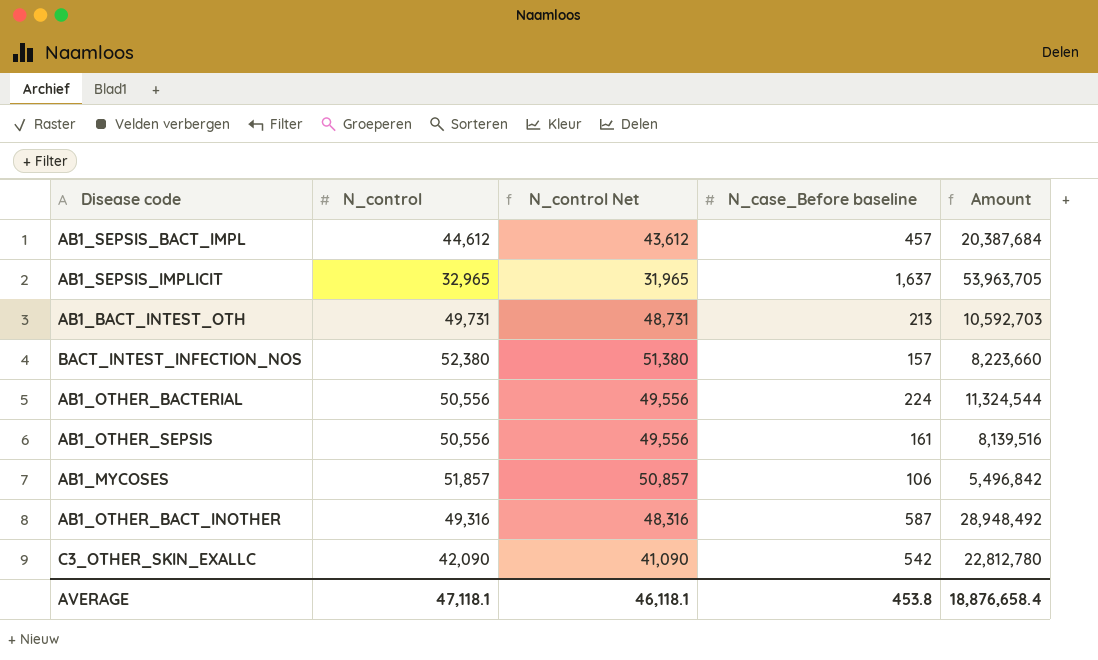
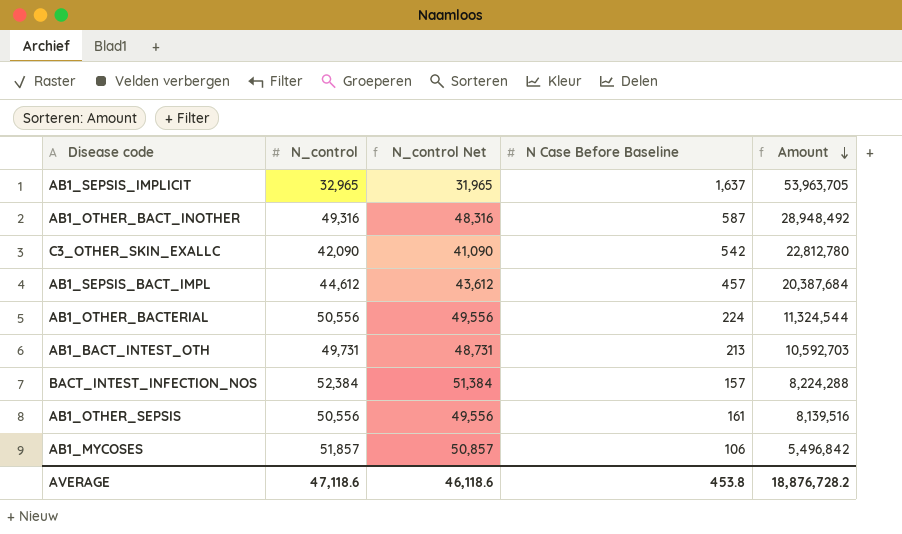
row order: none -> Amount descending
column name: N_case_Before baseline -> N Case Before Baseline
BACT_INTEST_INFECTION_NOS | N_control: 52,380 -> 52,384
BACT_INTEST_INFECTION_NOS | N_control Net: 51,380 -> 51,384
BACT_INTEST_INFECTION_NOS | Amount: 8,223,660 -> 8,224,288
AVERAGE | N_control: 47,118.1 -> 47,118.6
AVERAGE | N_control Net: 46,118.1 -> 46,118.6
AVERAGE | Amount: 18,876,658.4 -> 18,876,728.2

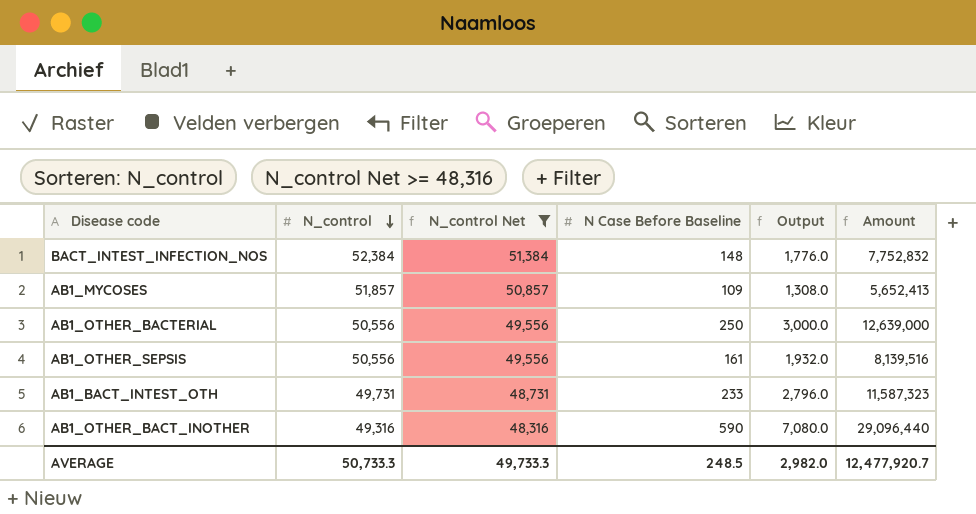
filter: none -> N_control Net >= 48,316
row order: Amount descending -> N_control descending
column Output | formula: none -> [N Case Before Baseline] * 12
BACT_INTEST_INFECTION_NOS | N Case Before Baseline: 157 -> 148
BACT_INTEST_INFECTION_NOS | Amount: 8,224,288 -> 7,752,832
AB1_MYCOSES | N Case Before Baseline: 106 -> 109
AB1_MYCOSES | Amount: 5,496,842 -> 5,652,413
AB1_OTHER_BACTERIAL | N Case Before Baseline: 224 -> 250
AB1_OTHER_BACTERIAL | Amount: 11,324,544 -> 12,639,000
AB1_BACT_INTEST_OTH | N Case Before Baseline: 213 -> 233
AB1_BACT_INTEST_OTH | Amount: 10,592,703 -> 11,587,323
AB1_OTHER_BACT_INOTHER | N Case Before Baseline: 587 -> 590
AB1_OTHER_BACT_INOTHER | Amount: 28,948,492 -> 29,096,440
AVERAGE | N_control: 47,118.6 -> 50,733.3
AVERAGE | N_control Net: 46,118.6 -> 49,733.3
AVERAGE | N Case Before Baseline: 453.8 -> 248.5
AVERAGE | Amount: 18,876,728.2 -> 12,477,920.7

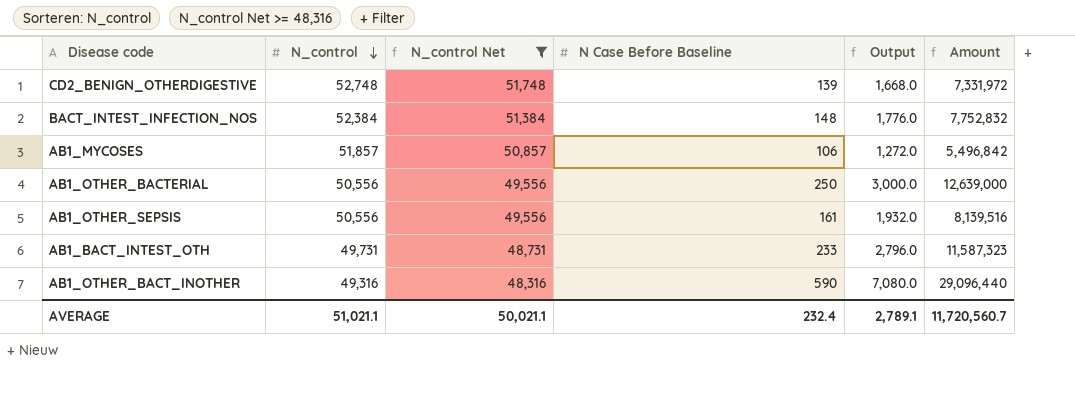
row CD2_BENIGN_OTHERDIGESTIVE: none -> 52,748 | 51,748 | 139 | 1,668.0 | 7,331,972
AB1_MYCOSES | N Case Before Baseline: 109 -> 106
AB1_MYCOSES | Output: 1,308.0 -> 1,272.0
AB1_MYCOSES | Amount: 5,652,413 -> 5,496,842
AVERAGE | N_control: 50,733.3 -> 51,021.1
AVERAGE | N_control Net: 49,733.3 -> 50,021.1
AVERAGE | N Case Before Baseline: 248.5 -> 232.4
AVERAGE | Output: 2,982.0 -> 2,789.1
AVERAGE | Amount: 12,477,920.7 -> 11,720,560.7

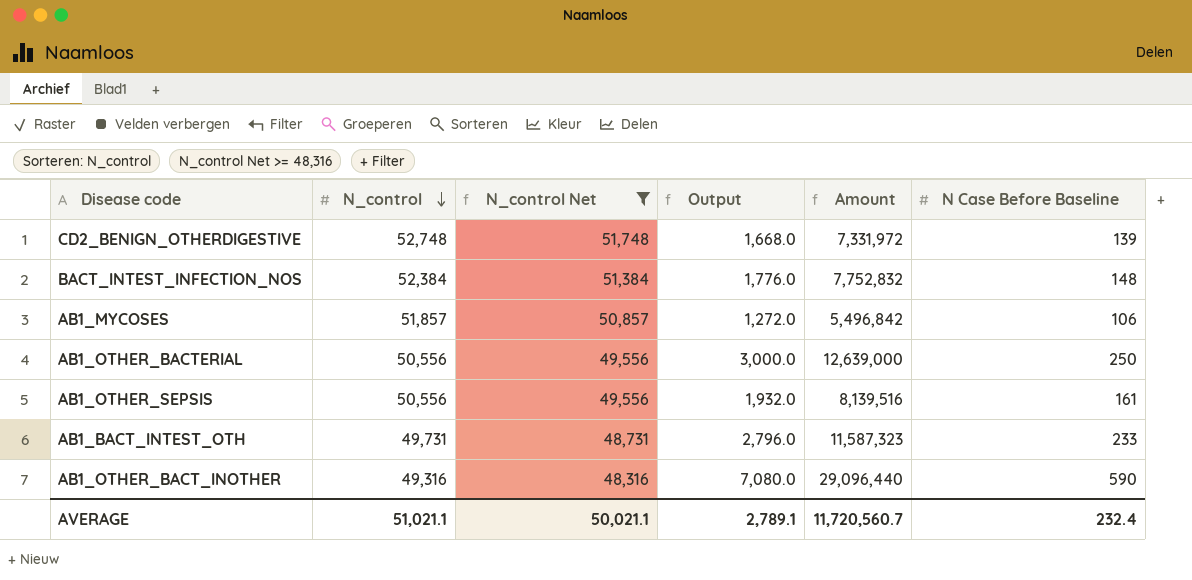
column N Case Before Baseline | position: 4 -> 6

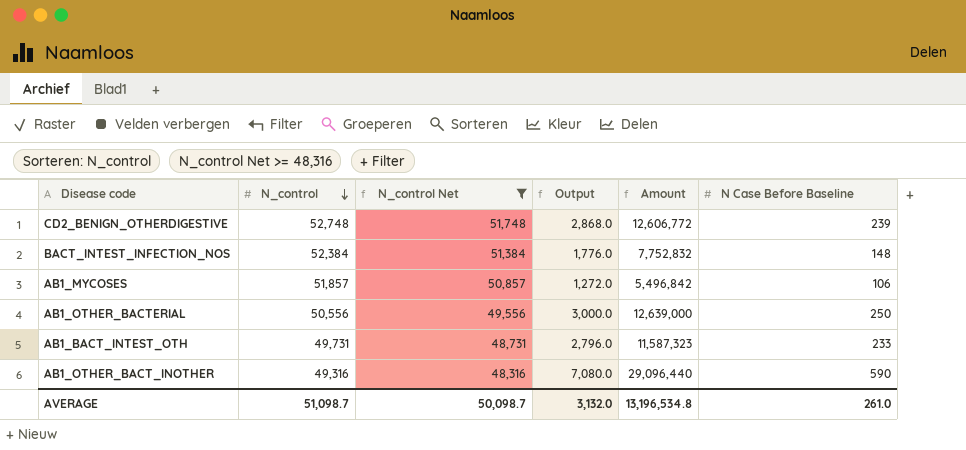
row AB1_OTHER_SEPSIS: 50,556 | 49,556 | 1,932.0 | 8,139,516 | 161 -> none
CD2_BENIGN_OTHERDIGESTIVE | Output: 1,668.0 -> 2,868.0
CD2_BENIGN_OTHERDIGESTIVE | Amount: 7,331,972 -> 12,606,772
CD2_BENIGN_OTHERDIGESTIVE | N Case Before Baseline: 139 -> 239
AVERAGE | N_control: 51,021.1 -> 51,098.7
AVERAGE | N_control Net: 50,021.1 -> 50,098.7
AVERAGE | Output: 2,789.1 -> 3,132.0
AVERAGE | Amount: 11,720,560.7 -> 13,196,534.8
AVERAGE | N Case Before Baseline: 232.4 -> 261.0

